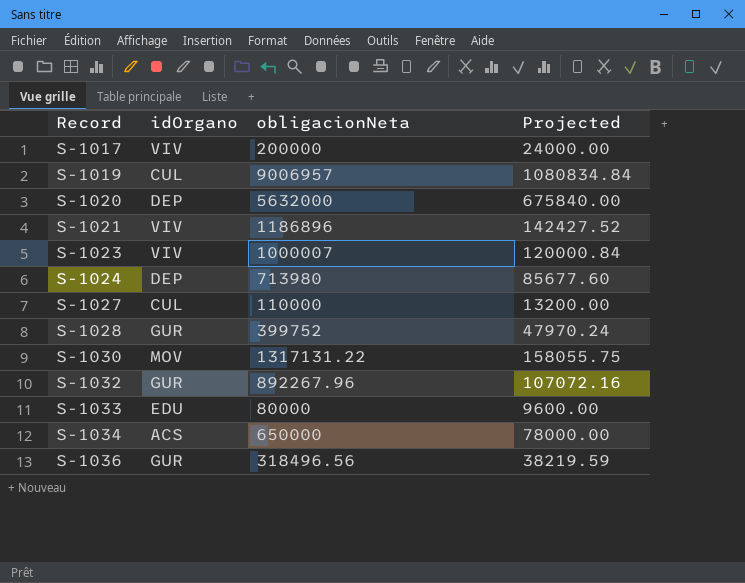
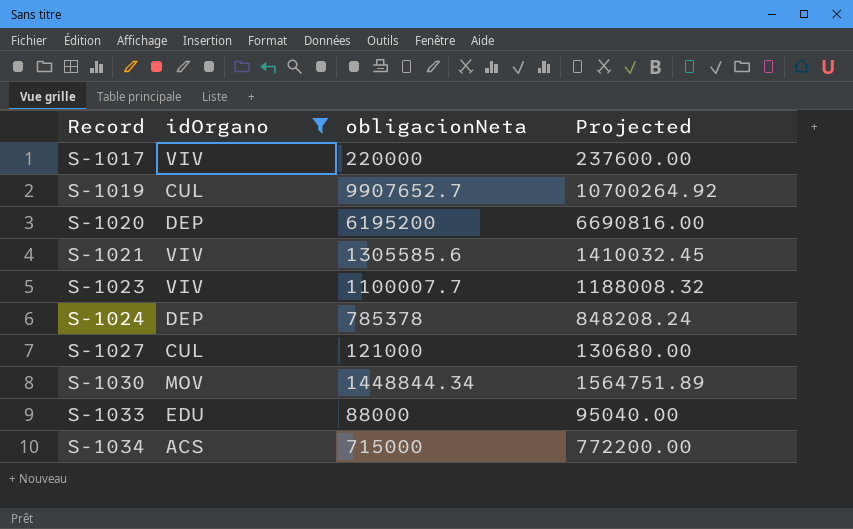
filter: none -> idOrgano != GUR
column Projected | formula: [obligacionNeta] * 0.12 -> [obligacionNeta] * 1.08
S-1017 | obligacionNeta: 200000 -> 220000
S-1019 | obligacionNeta: 9006957 -> 9907652.7
S-1020 | obligacionNeta: 5632000 -> 6195200
S-1021 | obligacionNeta: 1186896 -> 1305585.6
S-1023 | obligacionNeta: 1000007 -> 1100007.7
S-1024 | obligacionNeta: 713980 -> 785378
S-1027 | obligacionNeta: 110000 -> 121000
S-1030 | obligacionNeta: 1317131.22 -> 1448844.34
S-1033 | obligacionNeta: 80000 -> 88000
S-1034 | obligacionNeta: 650000 -> 715000

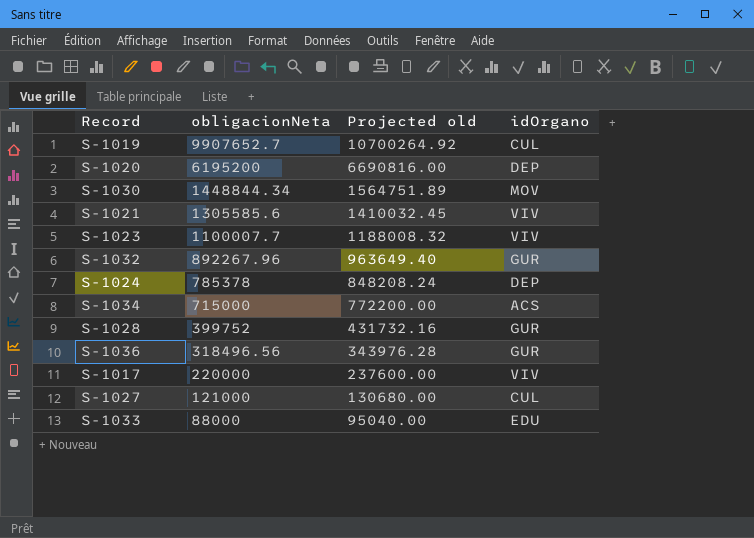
filter: idOrgano != GUR -> none
row order: Record ascending -> obligacionNeta descending
column name: Projected -> Projected old
column idOrgano | position: 2 -> 4

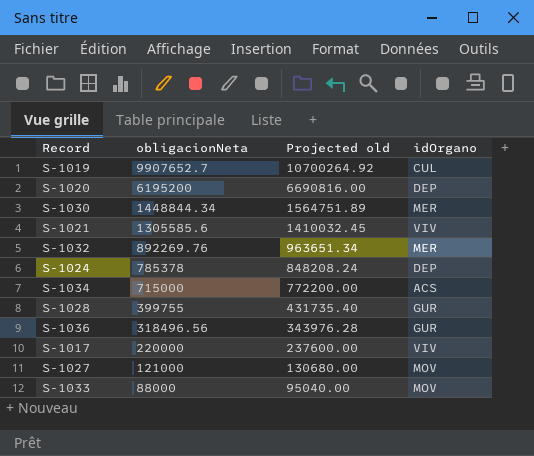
row S-1023: 1100007.7 | 1188008.32 | VIV -> none
S-1030 | idOrgano: MOV -> MER
S-1032 | obligacionNeta: 892267.96 -> 892269.76
S-1032 | Projected old: 963649.40 -> 963651.34
S-1032 | idOrgano: GUR -> MER
S-1028 | obligacionNeta: 399752 -> 399755
S-1028 | Projected old: 431732.16 -> 431735.40
S-1027 | idOrgano: CUL -> MOV
S-1033 | idOrgano: EDU -> MOV

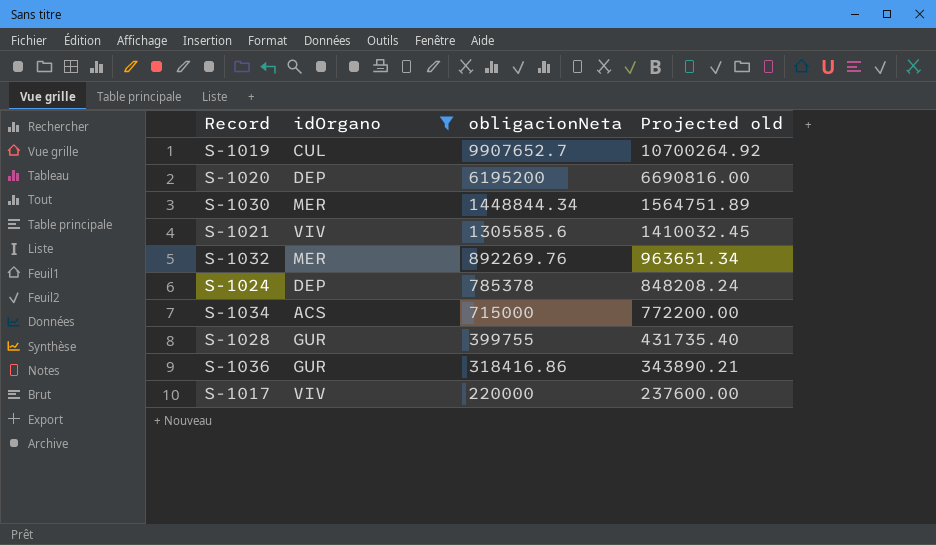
filter: none -> idOrgano != MOV
column idOrgano | position: 4 -> 2
S-1036 | obligacionNeta: 318496.56 -> 318416.86
S-1036 | Projected old: 343976.28 -> 343890.21

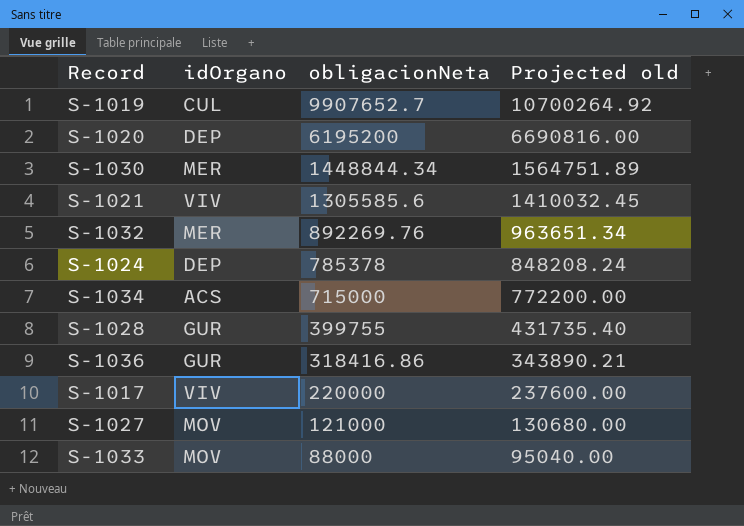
filter: idOrgano != MOV -> none

